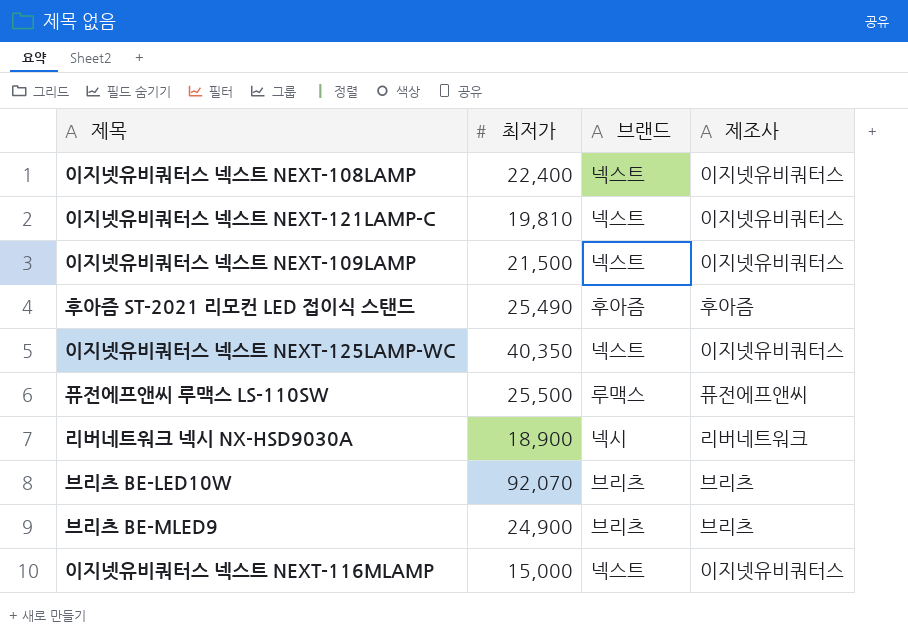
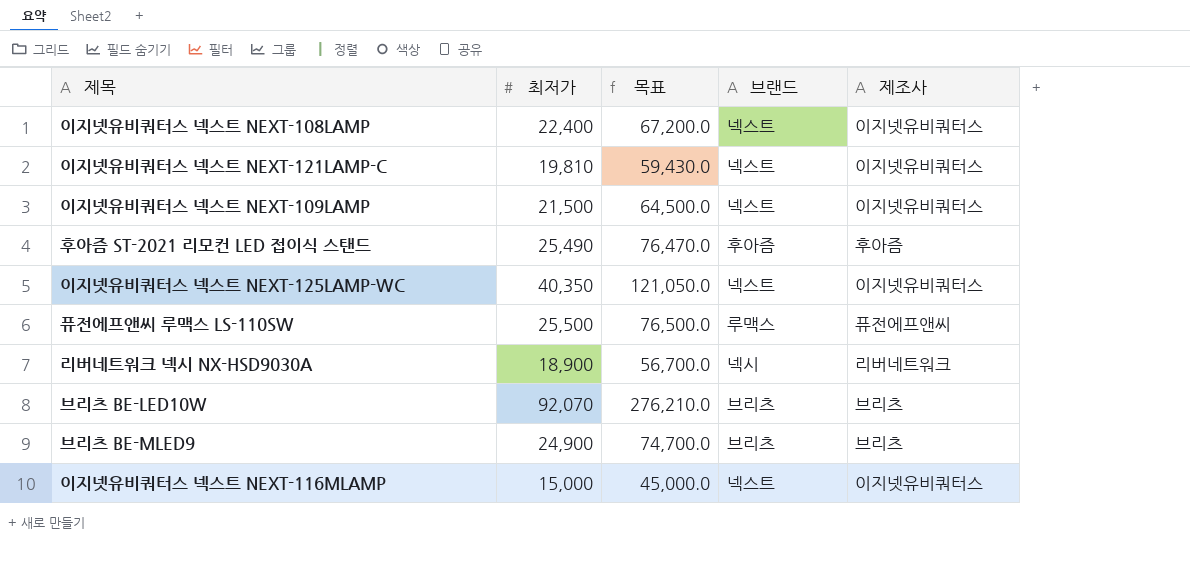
column 목표 | formula: none -> [최저가] * 3

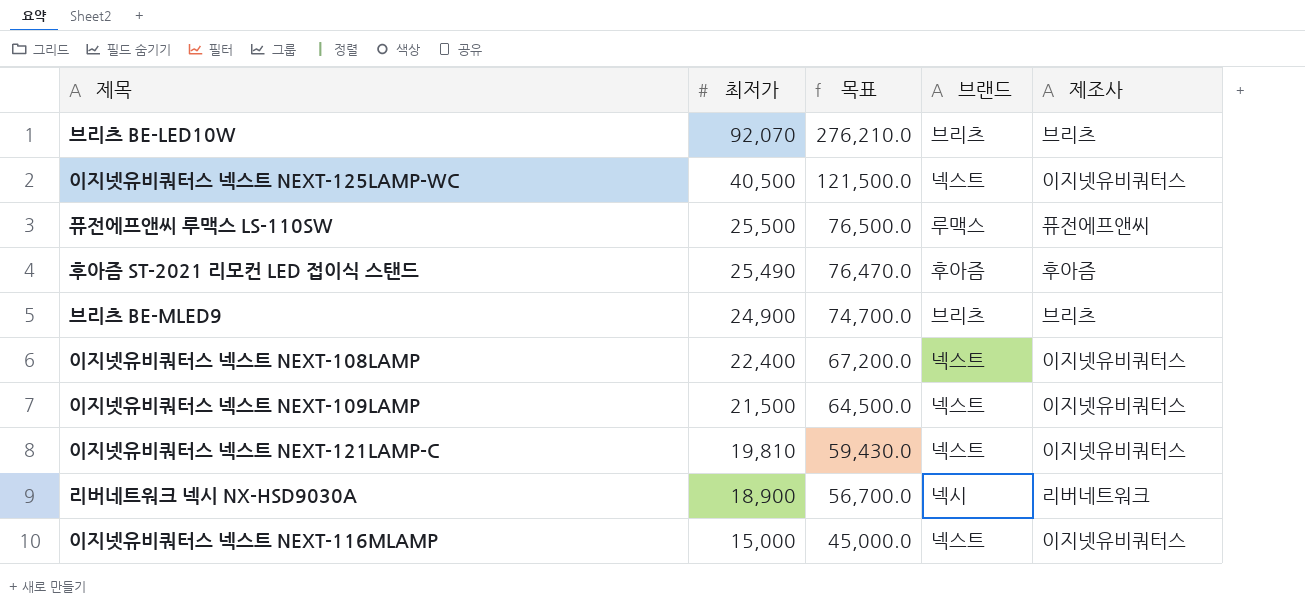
row order: none -> 최저가 descending
이지넷유비쿼터스 넥스트 NEXT-125LAMP-WC | 최저가: 40,350 -> 40,500
이지넷유비쿼터스 넥스트 NEXT-125LAMP-WC | 목표: 121,050.0 -> 121,500.0

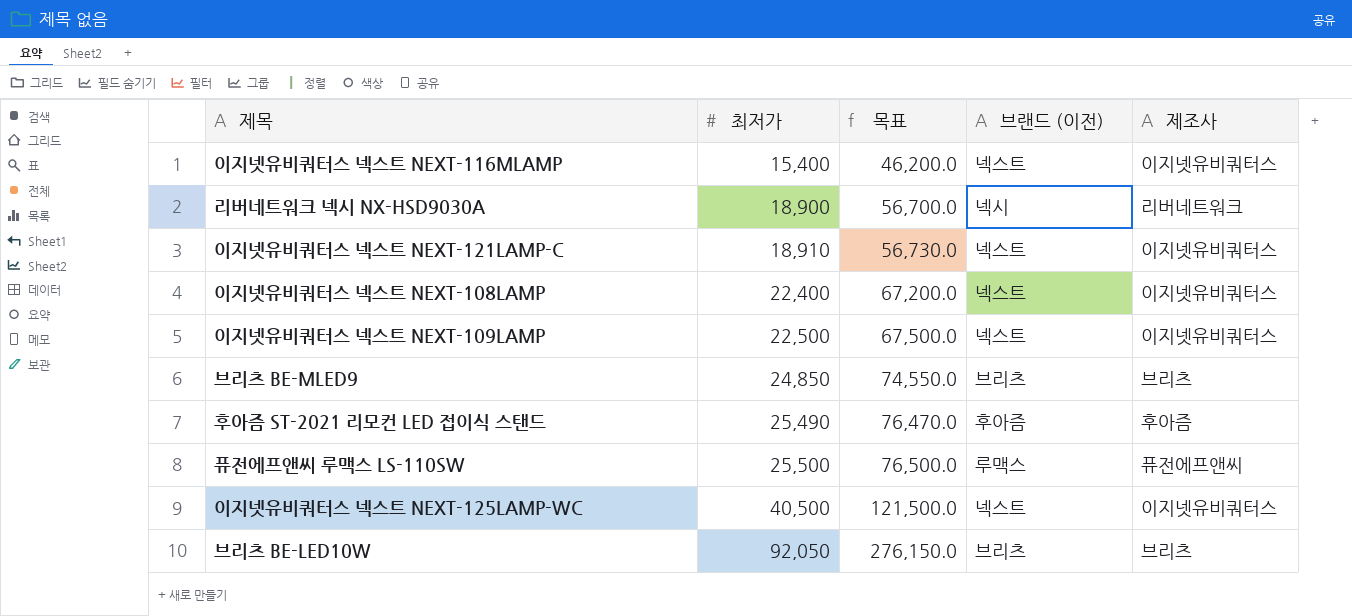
row order: 최저가 descending -> 최저가 ascending
column name: 브랜드 -> 브랜드 (이전)
이지넷유비쿼터스 넥스트 NEXT-116MLAMP | 최저가: 15,000 -> 15,400
이지넷유비쿼터스 넥스트 NEXT-116MLAMP | 목표: 45,000.0 -> 46,200.0
이지넷유비쿼터스 넥스트 NEXT-121LAMP-C | 최저가: 19,810 -> 18,910
이지넷유비쿼터스 넥스트 NEXT-121LAMP-C | 목표: 59,430.0 -> 56,730.0
이지넷유비쿼터스 넥스트 NEXT-109LAMP | 최저가: 21,500 -> 22,500
이지넷유비쿼터스 넥스트 NEXT-109LAMP | 목표: 64,500.0 -> 67,500.0
브리츠 BE-MLED9 | 최저가: 24,900 -> 24,850
브리츠 BE-MLED9 | 목표: 74,700.0 -> 74,550.0
브리츠 BE-LED10W | 최저가: 92,070 -> 92,050
브리츠 BE-LED10W | 목표: 276,210.0 -> 276,150.0

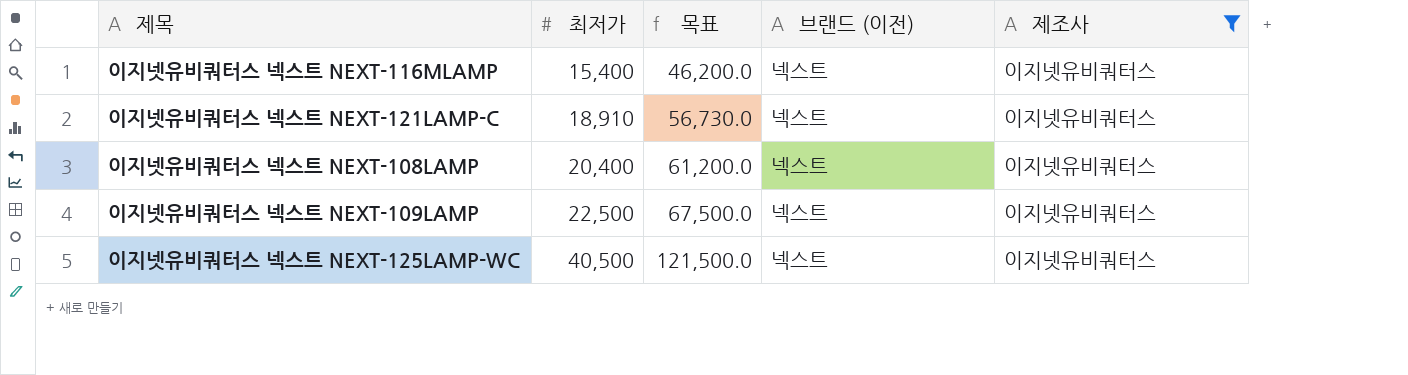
filter: none -> 제조사 = 이지넷유비쿼터스
이지넷유비쿼터스 넥스트 NEXT-108LAMP | 최저가: 22,400 -> 20,400
이지넷유비쿼터스 넥스트 NEXT-108LAMP | 목표: 67,200.0 -> 61,200.0

